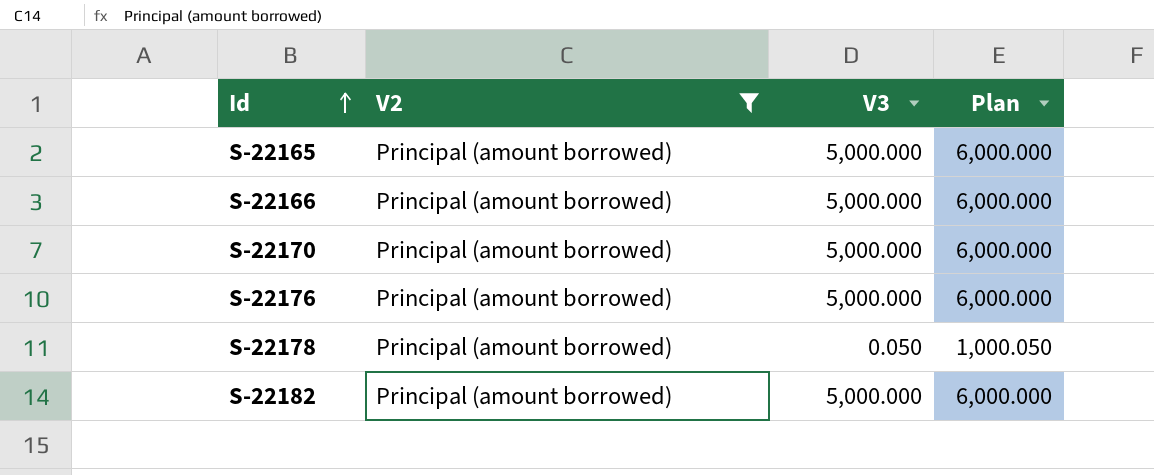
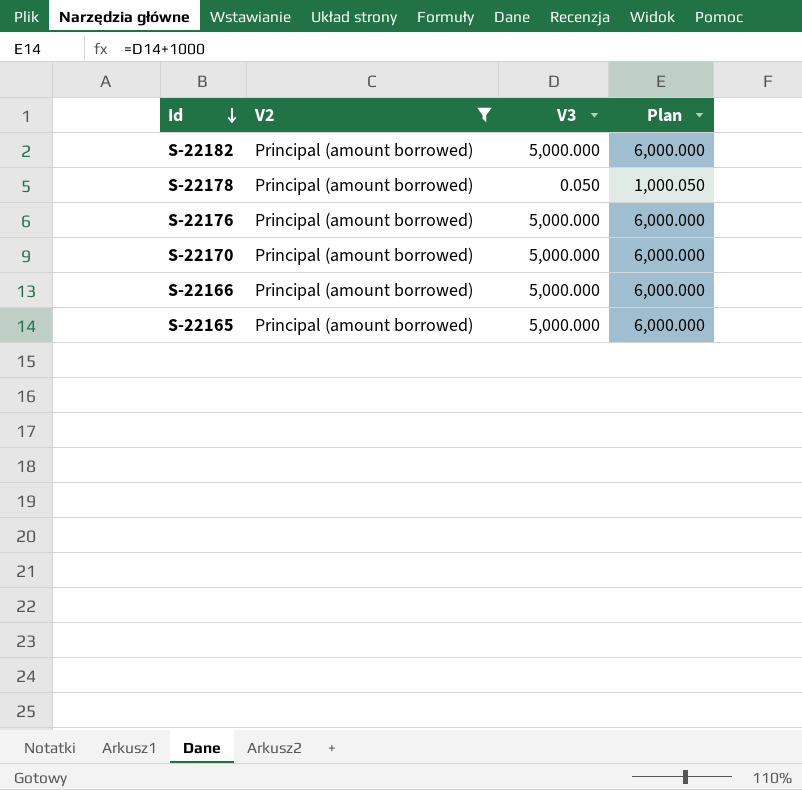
row order: Id ascending -> Id descending

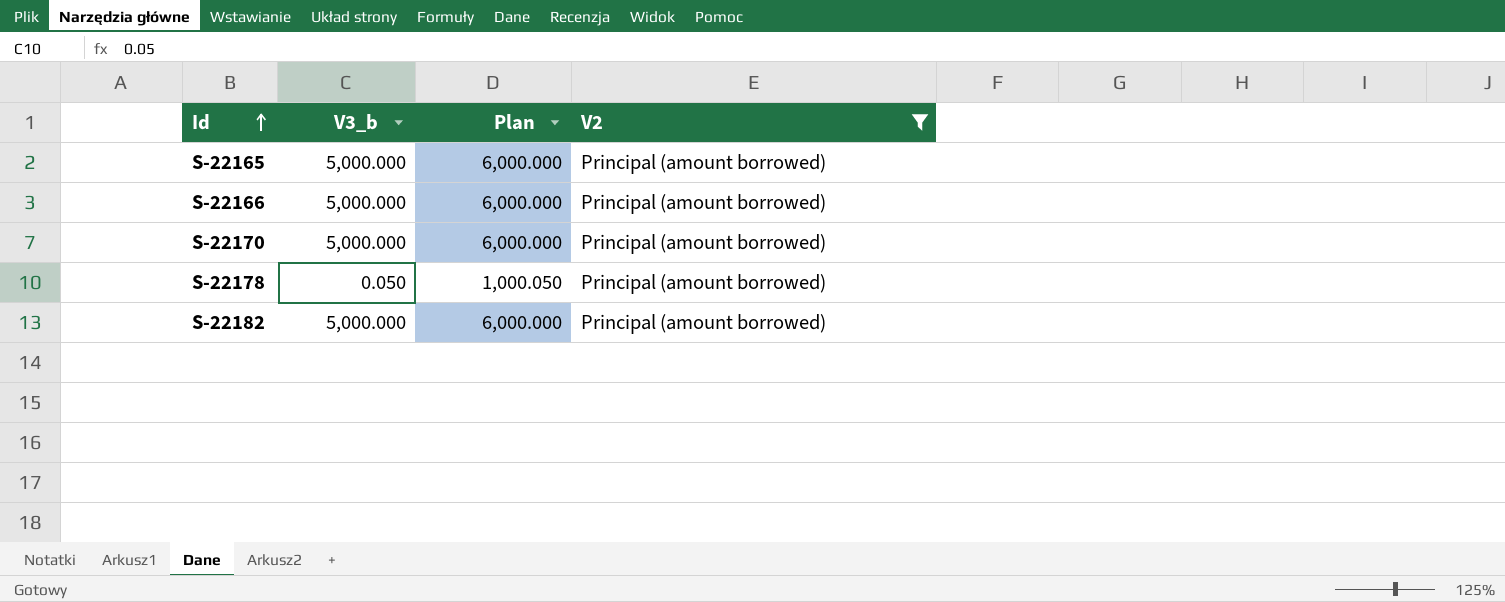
row order: Id descending -> Id ascending
column name: V3 -> V3_b
column V2 | position: 2 -> 4
row S-22176: Principal (amount borrowed) | 5,000.000 | 6,000.000 -> none

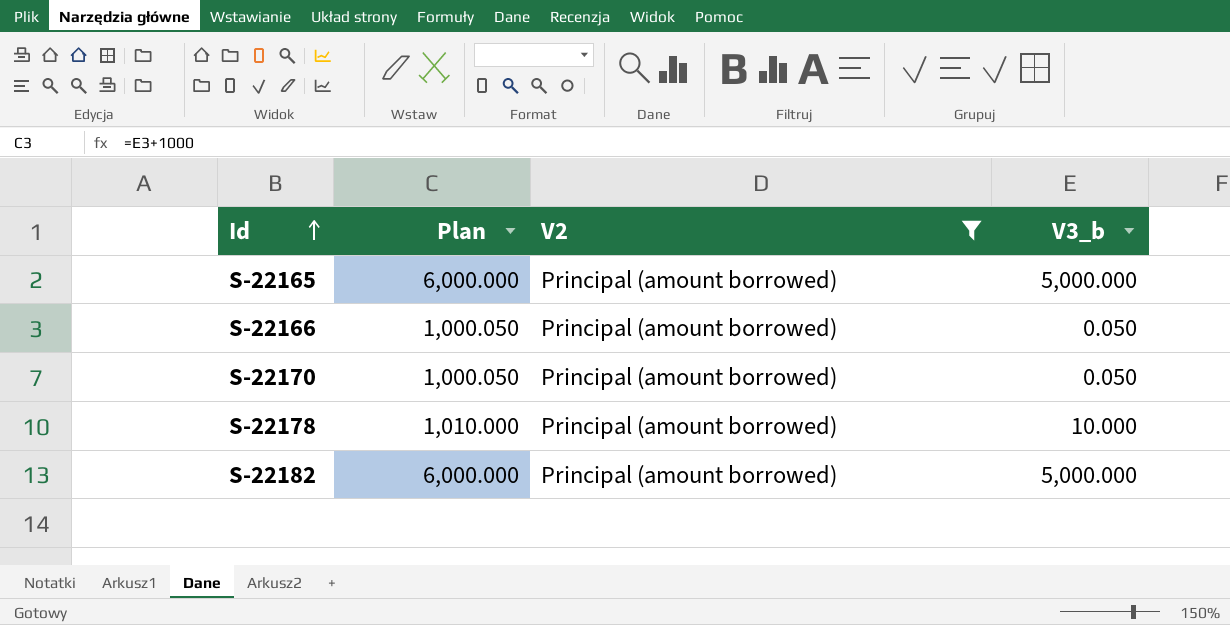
column V3_b | position: 2 -> 4
S-22166 | Plan: 6,000.000 -> 1,000.050
S-22166 | V3_b: 5,000.000 -> 0.050
S-22170 | Plan: 6,000.000 -> 1,000.050
S-22170 | V3_b: 5,000.000 -> 0.050
S-22178 | Plan: 1,000.050 -> 1,010.000
S-22178 | V3_b: 0.050 -> 10.000

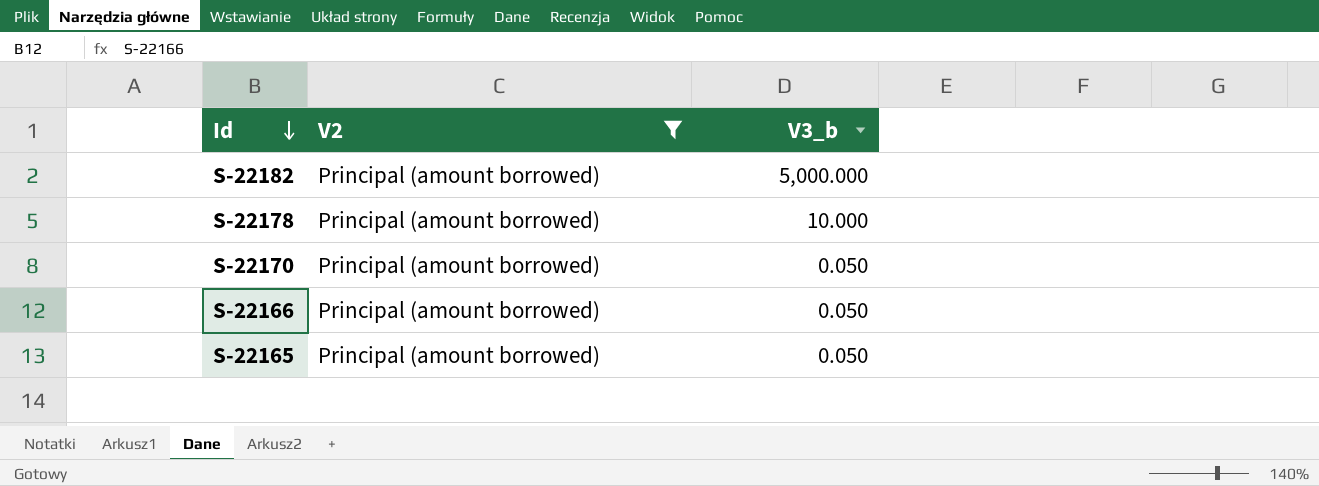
row order: Id ascending -> Id descending
column Plan | formula: [V3_b] + 1000 -> none
S-22165 | V3_b: 5,000.000 -> 0.050

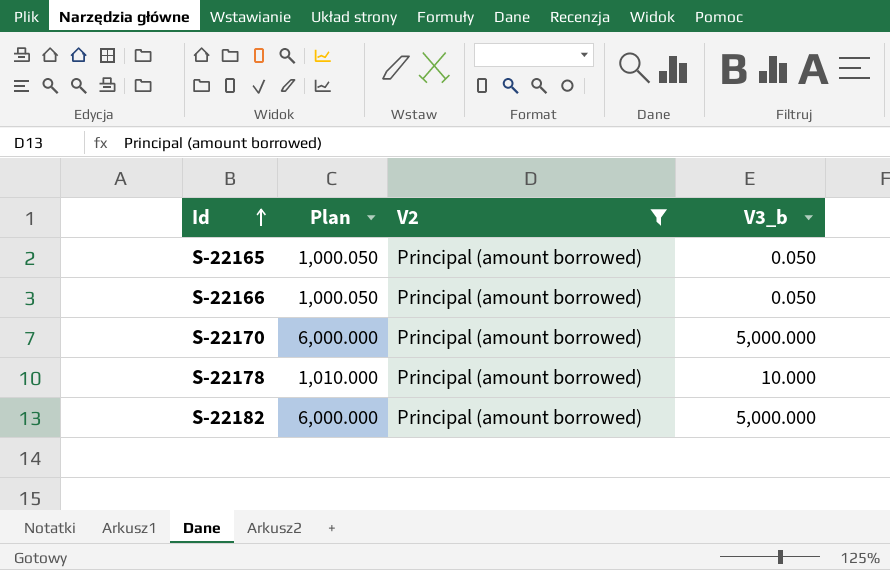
row order: Id descending -> Id ascending
column Plan | formula: none -> [V3_b] + 1000
S-22170 | V3_b: 0.050 -> 5,000.000

